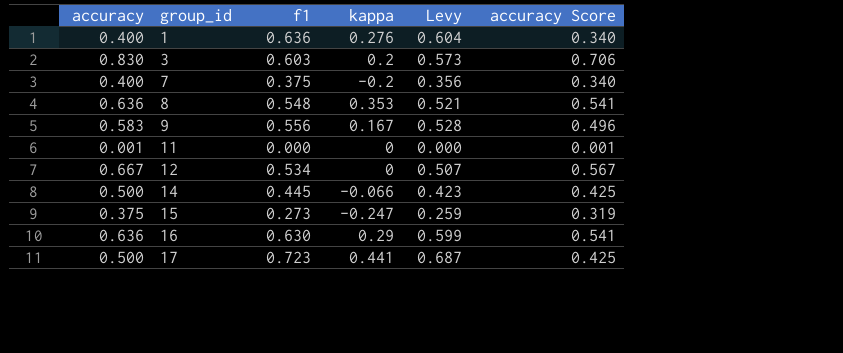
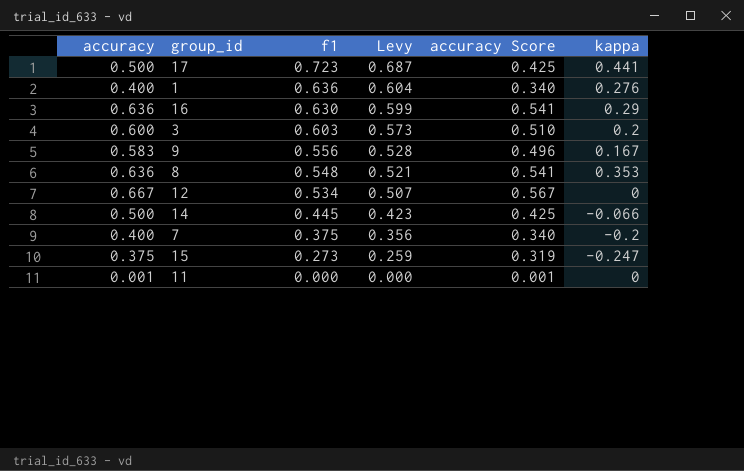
row order: group_id ascending -> f1 descending
column kappa | position: 4 -> 6
3 | accuracy: 0.830 -> 0.600
3 | accuracy Score: 0.706 -> 0.510

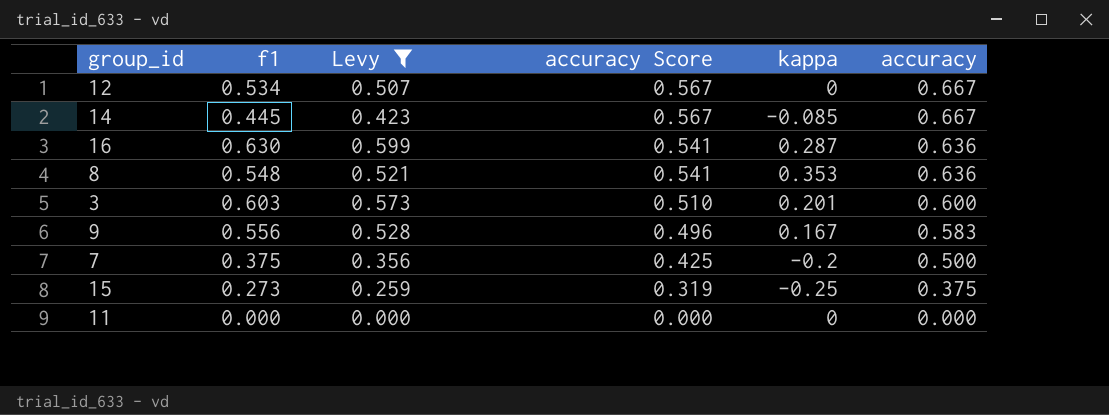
filter: none -> Levy <= 0.599
row order: f1 descending -> accuracy Score descending
column accuracy | position: 1 -> 6
14 | accuracy Score: 0.425 -> 0.567
14 | kappa: -0.066 -> -0.085
14 | accuracy: 0.500 -> 0.667
16 | kappa: 0.29 -> 0.287
3 | kappa: 0.2 -> 0.201
7 | accuracy Score: 0.340 -> 0.425
7 | accuracy: 0.400 -> 0.500
15 | kappa: -0.247 -> -0.25
11 | accuracy Score: 0.001 -> 0.000
11 | accuracy: 0.001 -> 0.000

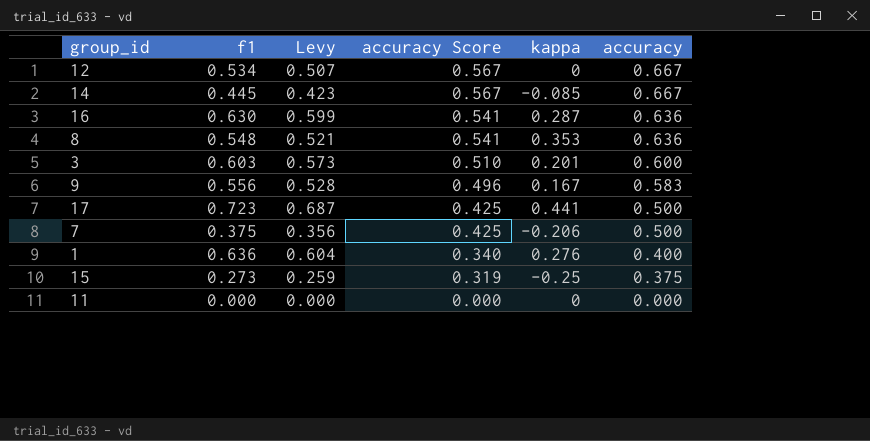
filter: Levy <= 0.599 -> none
7 | kappa: -0.2 -> -0.206

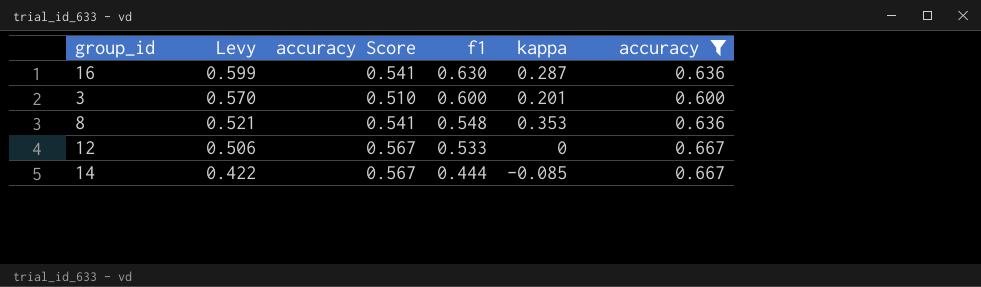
filter: none -> accuracy >= 0.600
row order: accuracy Score descending -> Levy descending
column f1 | position: 2 -> 4
3 | Levy: 0.573 -> 0.570
3 | f1: 0.603 -> 0.600
12 | Levy: 0.507 -> 0.506
12 | f1: 0.534 -> 0.533
14 | Levy: 0.423 -> 0.422
14 | f1: 0.445 -> 0.444

